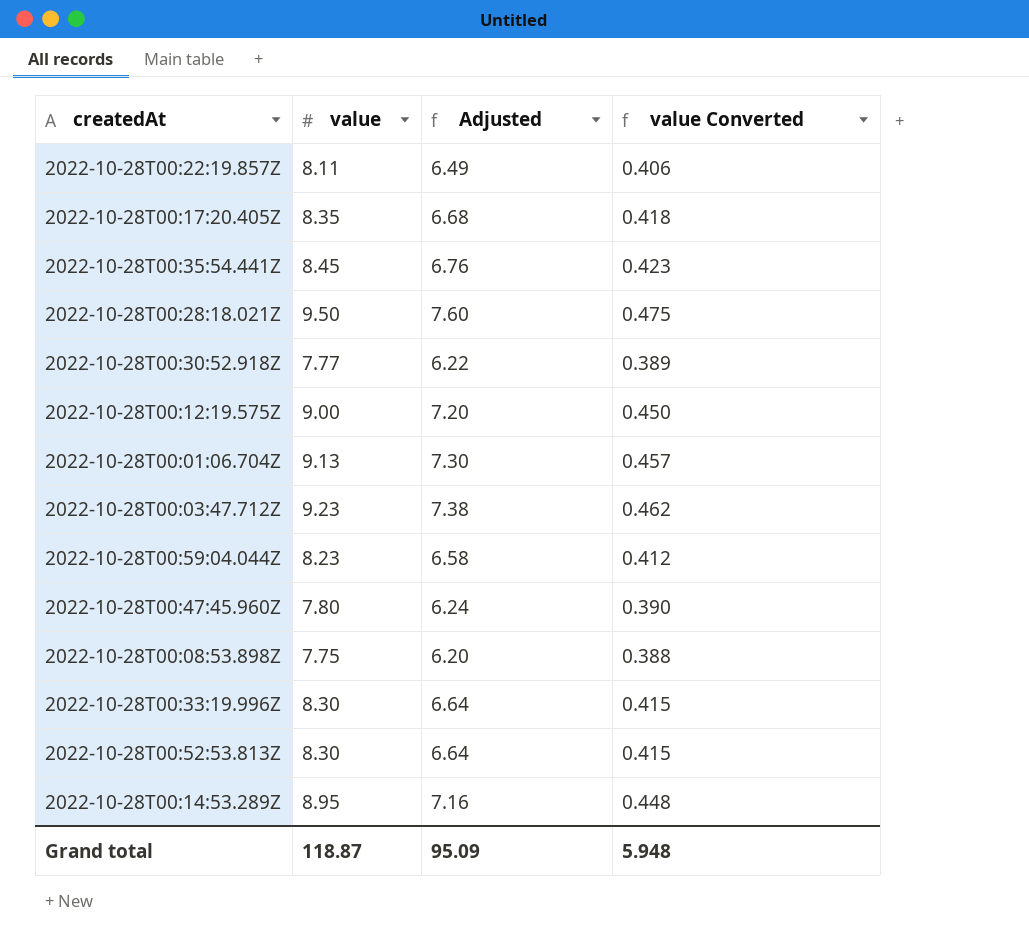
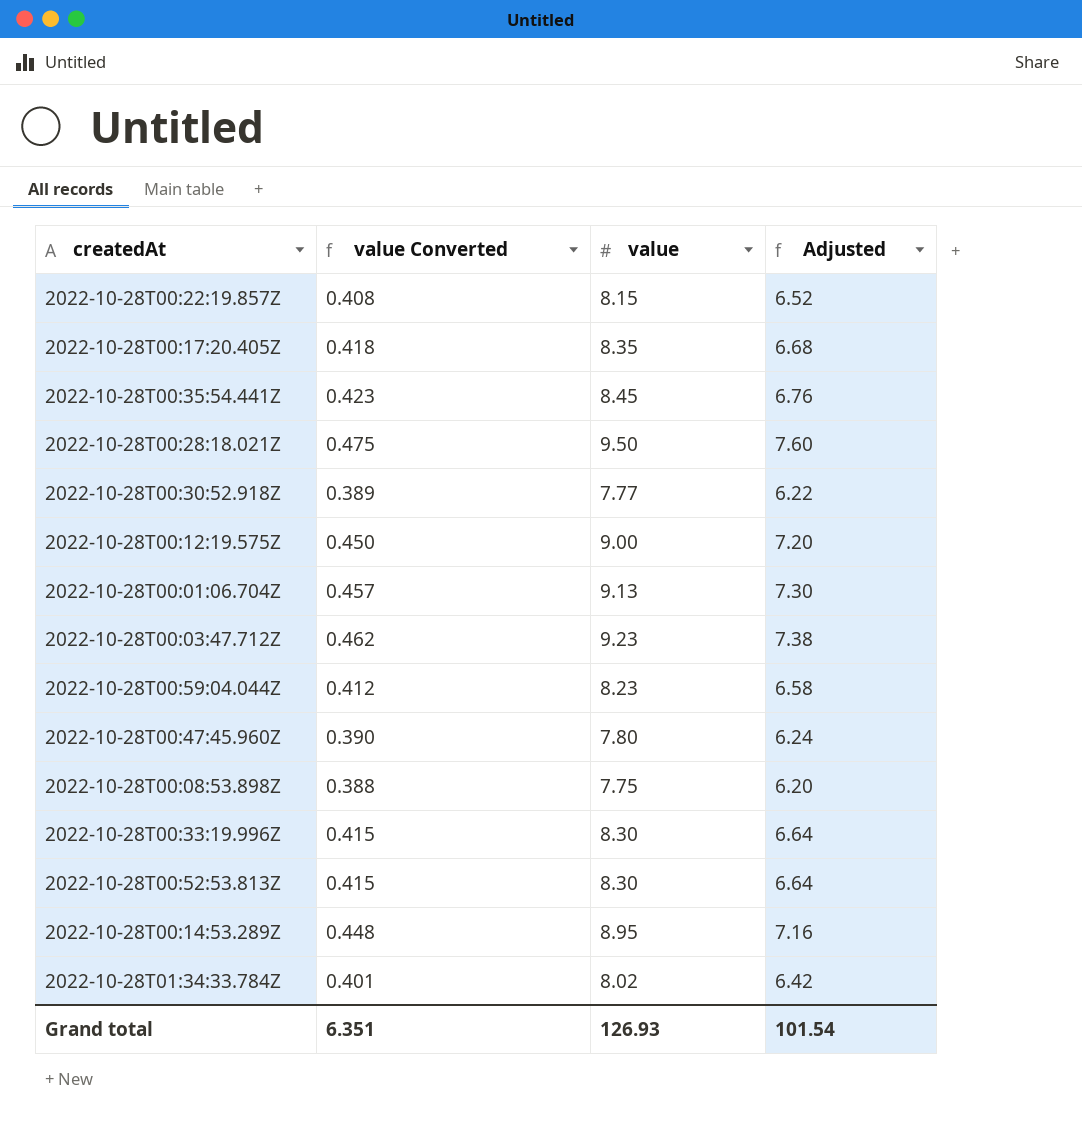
column value Converted | position: 4 -> 2
2022-10-28T00:22:19.857Z | value Converted: 0.406 -> 0.408
2022-10-28T00:22:19.857Z | value: 8.11 -> 8.15
2022-10-28T00:22:19.857Z | Adjusted: 6.49 -> 6.52
row 2022-10-28T01:34:33.784Z: none -> 0.401 | 8.02 | 6.42
Grand total | value Converted: 5.948 -> 6.351
Grand total | value: 118.87 -> 126.93
Grand total | Adjusted: 95.09 -> 101.54

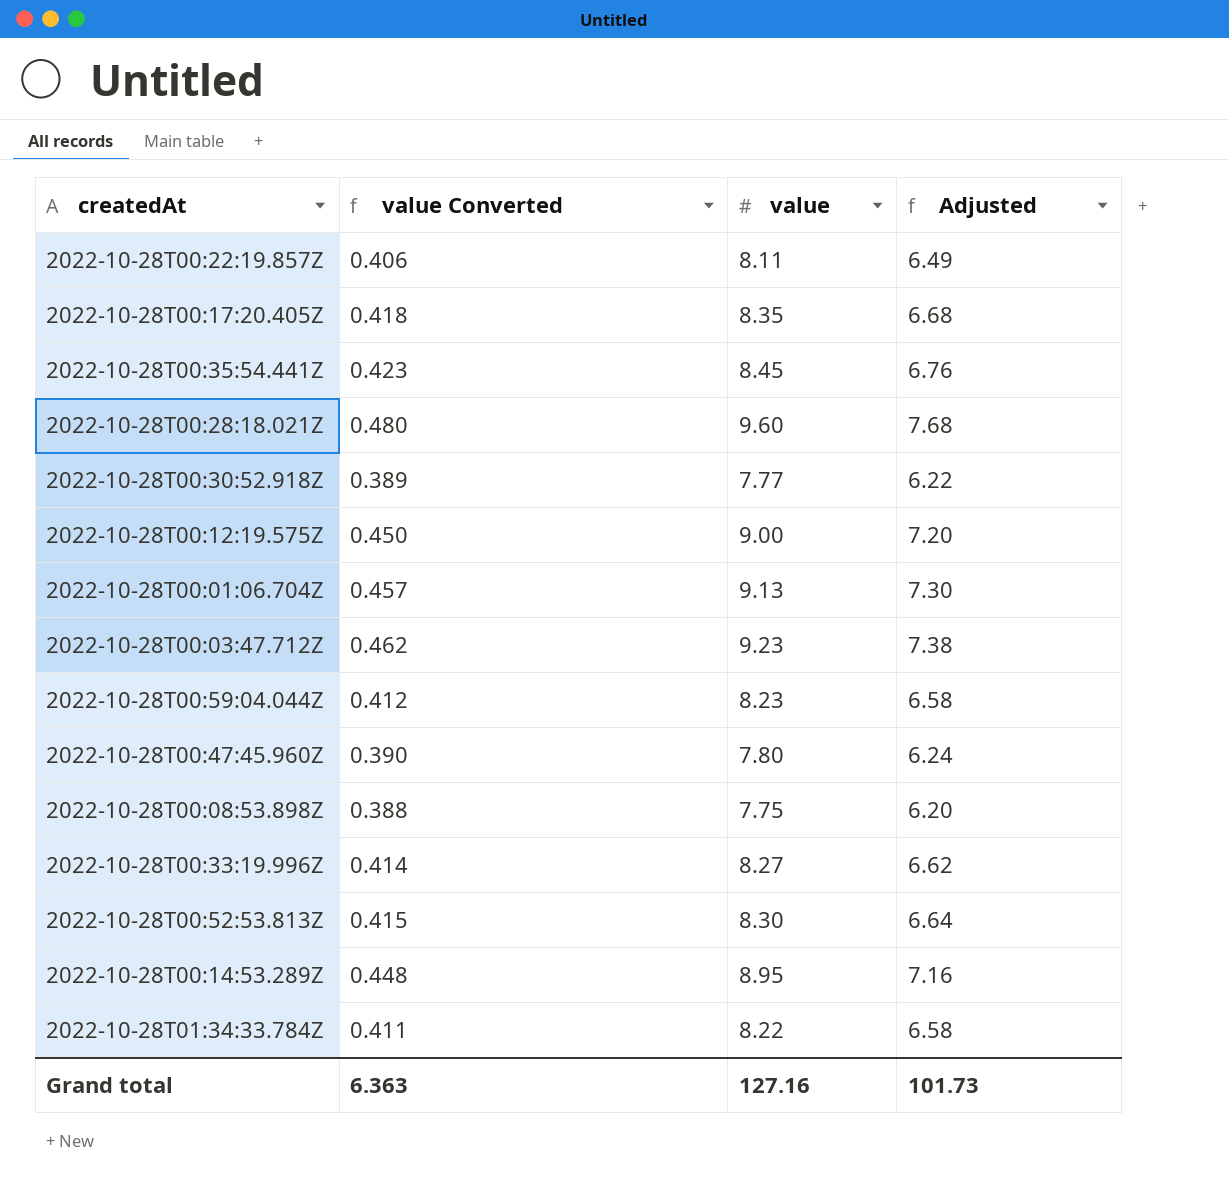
2022-10-28T00:22:19.857Z | value Converted: 0.408 -> 0.406
2022-10-28T00:22:19.857Z | value: 8.15 -> 8.11
2022-10-28T00:22:19.857Z | Adjusted: 6.52 -> 6.49
2022-10-28T00:28:18.021Z | value Converted: 0.475 -> 0.480
2022-10-28T00:28:18.021Z | value: 9.50 -> 9.60
2022-10-28T00:28:18.021Z | Adjusted: 7.60 -> 7.68
2022-10-28T00:33:19.996Z | value Converted: 0.415 -> 0.414
2022-10-28T00:33:19.996Z | value: 8.30 -> 8.27
2022-10-28T00:33:19.996Z | Adjusted: 6.64 -> 6.62
2022-10-28T01:34:33.784Z | value Converted: 0.401 -> 0.411
2022-10-28T01:34:33.784Z | value: 8.02 -> 8.22
2022-10-28T01:34:33.784Z | Adjusted: 6.42 -> 6.58
Grand total | value Converted: 6.351 -> 6.363
Grand total | value: 126.93 -> 127.16
Grand total | Adjusted: 101.54 -> 101.73

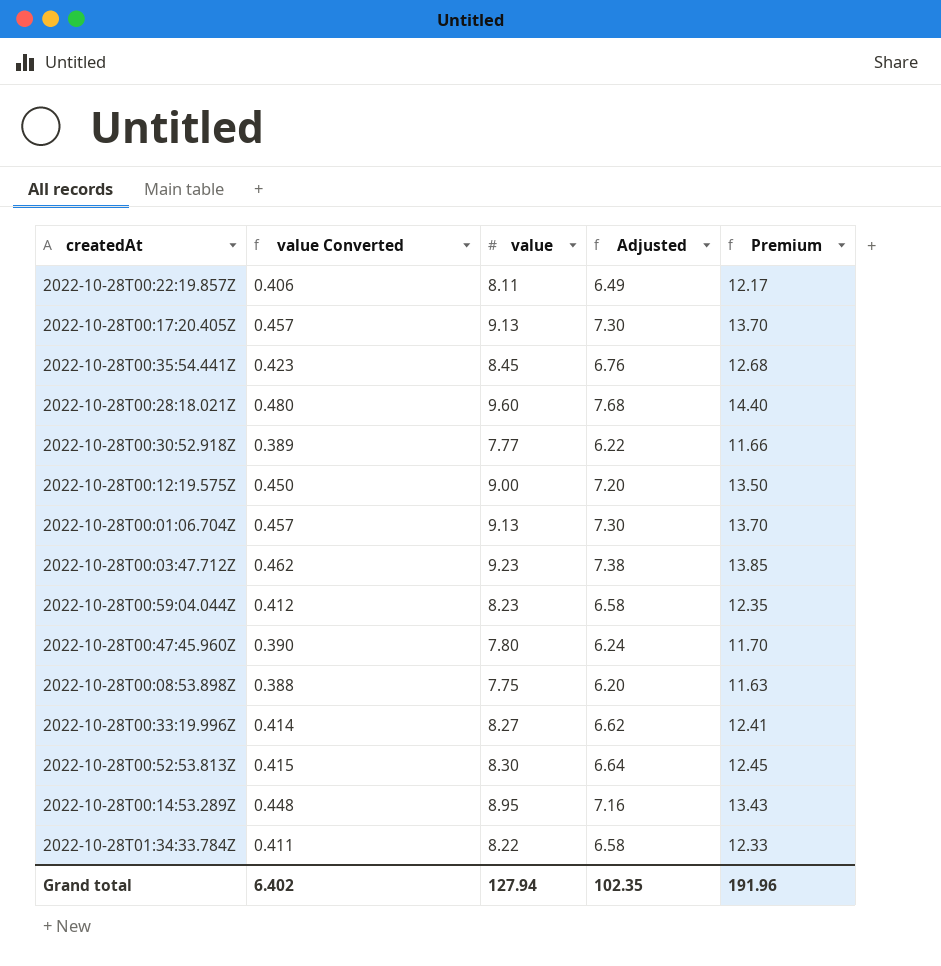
column Premium | formula: none -> [value] * 1.5
2022-10-28T00:17:20.405Z | value Converted: 0.418 -> 0.457
2022-10-28T00:17:20.405Z | value: 8.35 -> 9.13
2022-10-28T00:17:20.405Z | Adjusted: 6.68 -> 7.30
Grand total | value Converted: 6.363 -> 6.402
Grand total | value: 127.16 -> 127.94
Grand total | Adjusted: 101.73 -> 102.35

